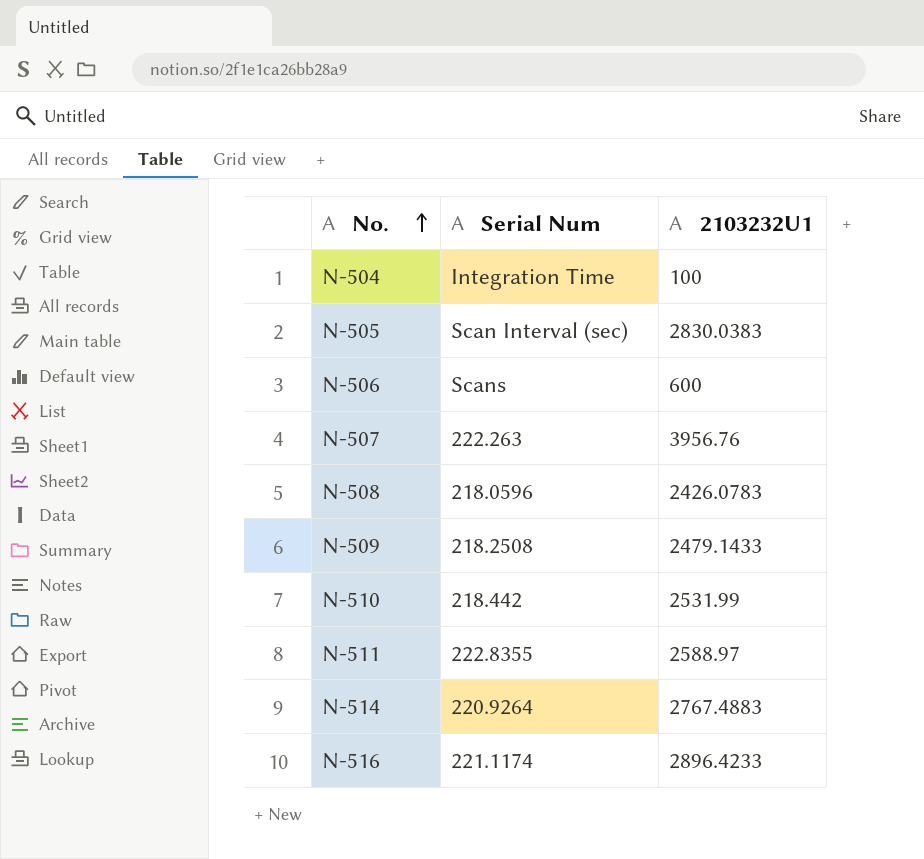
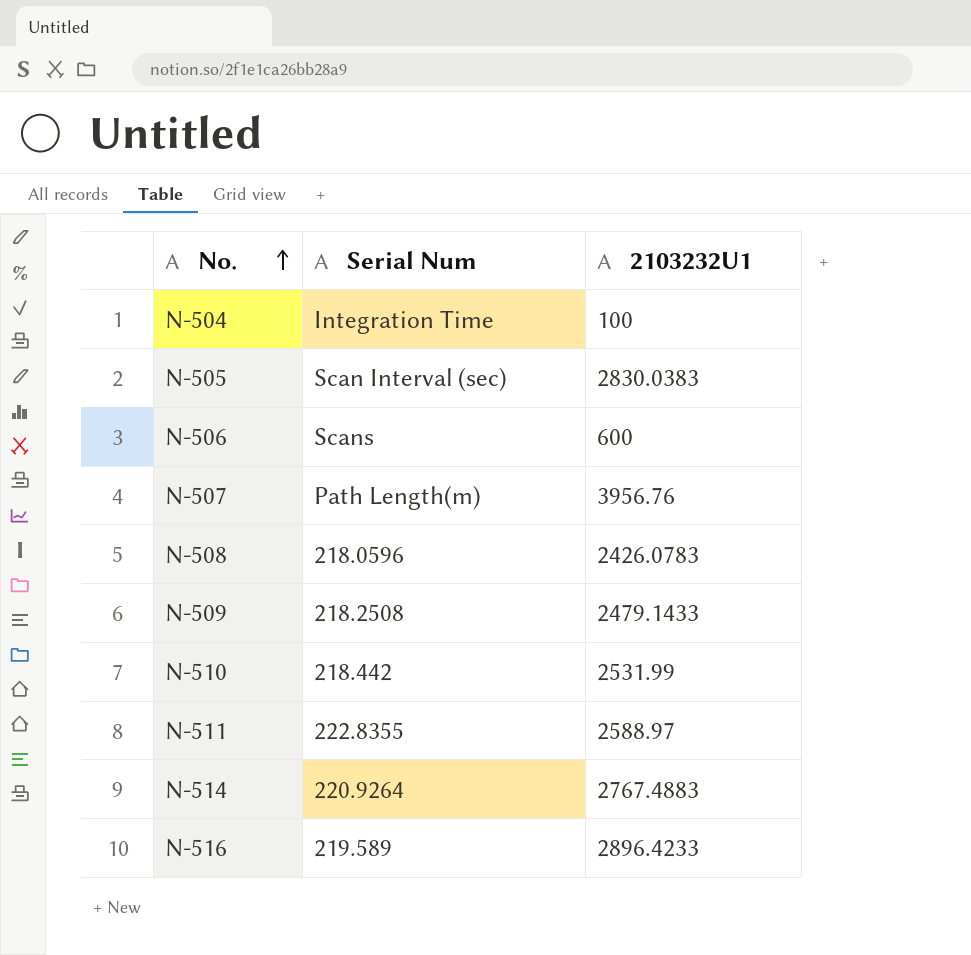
N-507 | Serial Num: 222.263 -> Path Length(m)
N-516 | Serial Num: 221.1174 -> 219.589

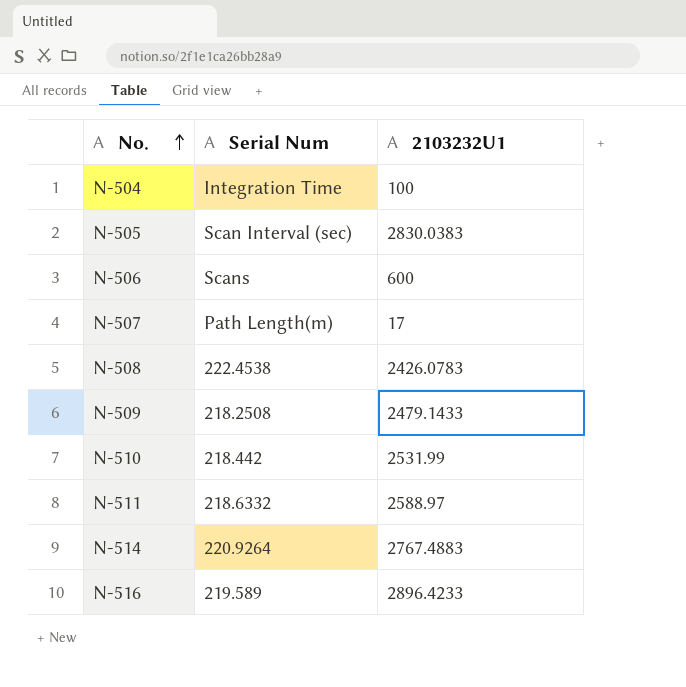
N-507 | 2103232U1: 3956.76 -> 17
N-508 | Serial Num: 218.0596 -> 222.4538
N-511 | Serial Num: 222.8355 -> 218.6332

